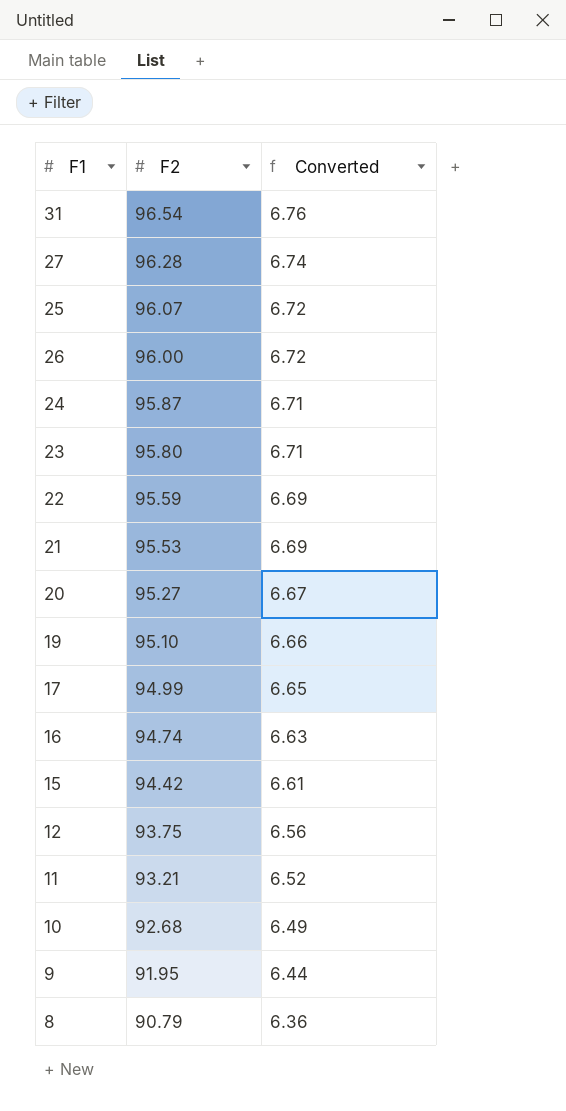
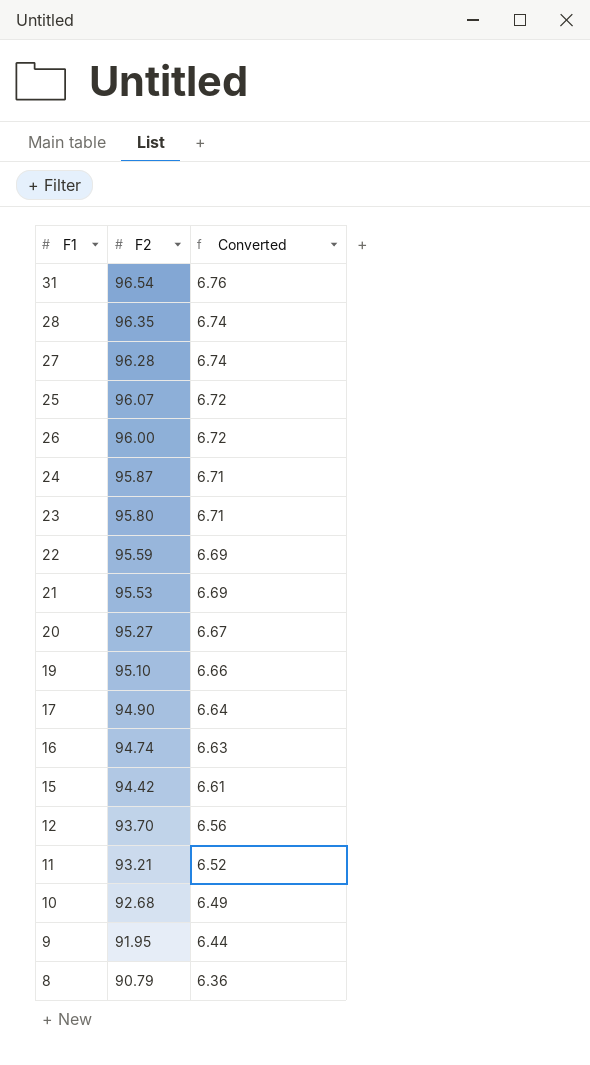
row 28: none -> 96.35 | 6.74
17 | F2: 94.99 -> 94.90
17 | Converted: 6.65 -> 6.64
12 | F2: 93.75 -> 93.70

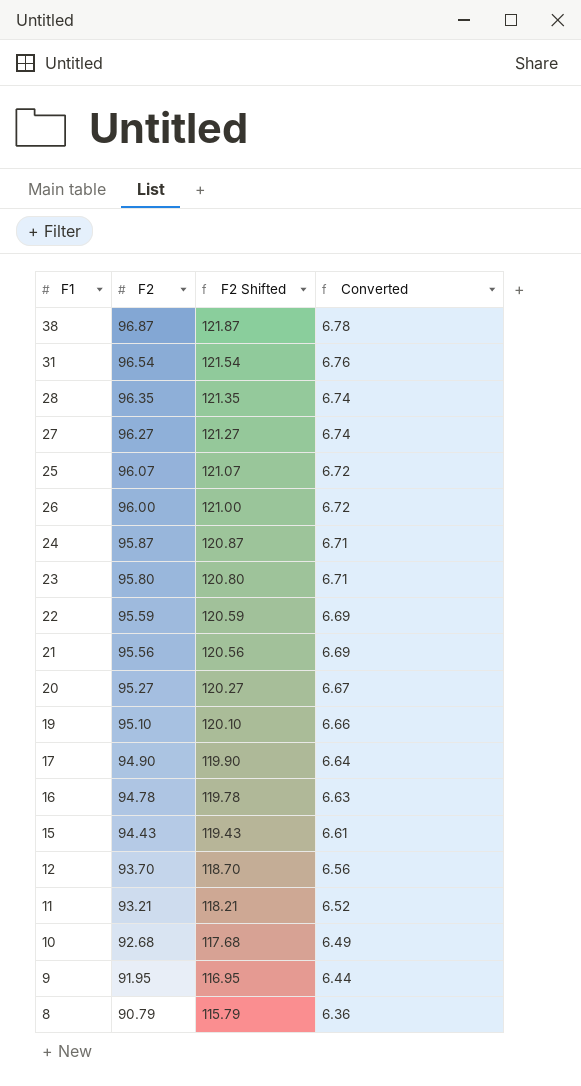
column F2 Shifted | formula: none -> [F2] + 25
row 38: none -> 96.87 | 121.87 | 6.78
27 | F2: 96.28 -> 96.27
21 | F2: 95.53 -> 95.56
16 | F2: 94.74 -> 94.78
15 | F2: 94.42 -> 94.43

